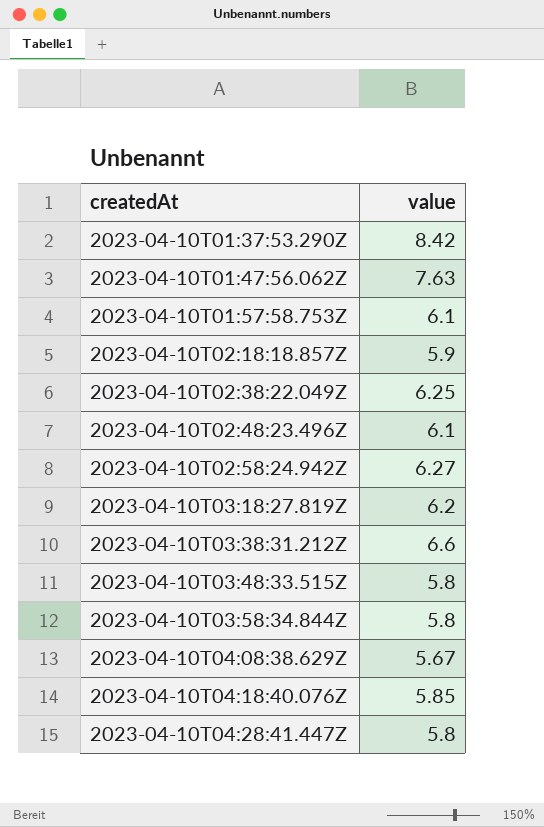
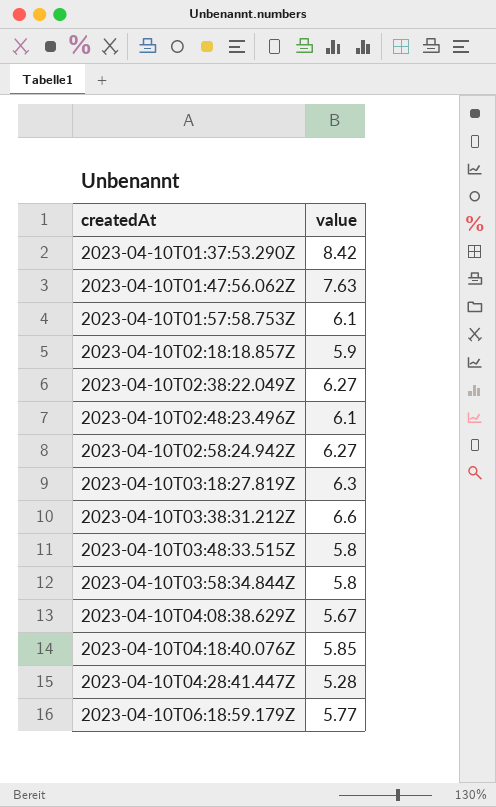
2023-04-10T02:38:22.049Z | value: 6.25 -> 6.27
2023-04-10T03:18:27.819Z | value: 6.2 -> 6.3
2023-04-10T04:28:41.447Z | value: 5.8 -> 5.28
row 2023-04-10T06:18:59.179Z: none -> 5.77

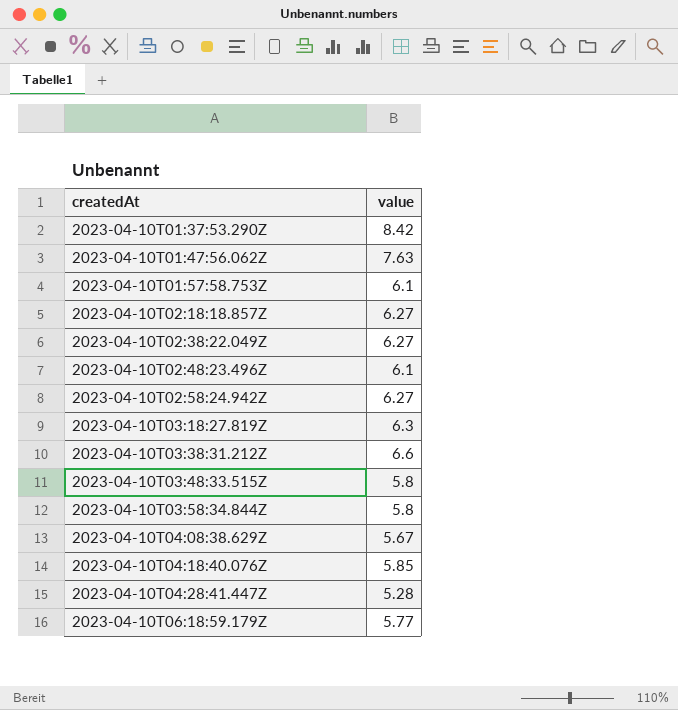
2023-04-10T02:18:18.857Z | value: 5.9 -> 6.27

